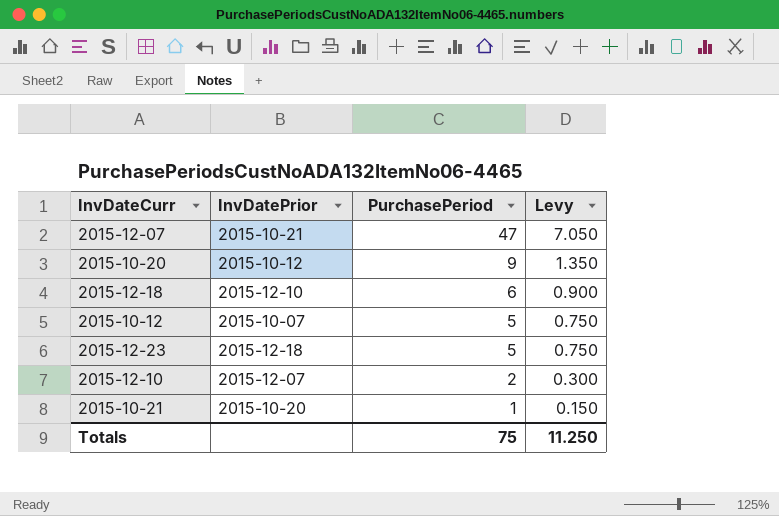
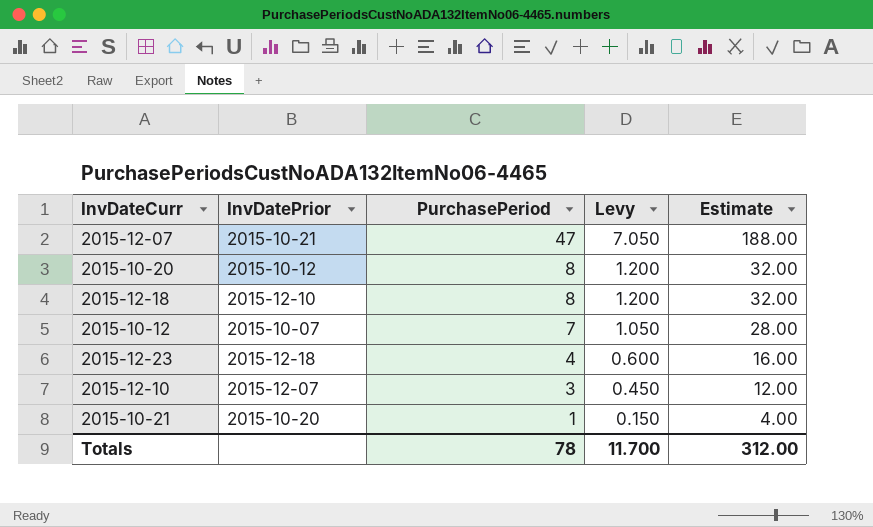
column Estimate | formula: none -> [PurchasePeriod] * 4
2015-10-20 | PurchasePeriod: 9 -> 8
2015-10-20 | Levy: 1.350 -> 1.200
2015-12-18 | PurchasePeriod: 6 -> 8
2015-12-18 | Levy: 0.900 -> 1.200
2015-10-12 | PurchasePeriod: 5 -> 7
2015-10-12 | Levy: 0.750 -> 1.050
2015-12-23 | PurchasePeriod: 5 -> 4
2015-12-23 | Levy: 0.750 -> 0.600
2015-12-10 | PurchasePeriod: 2 -> 3
2015-12-10 | Levy: 0.300 -> 0.450
Totals | PurchasePeriod: 75 -> 78
Totals | Levy: 11.250 -> 11.700

